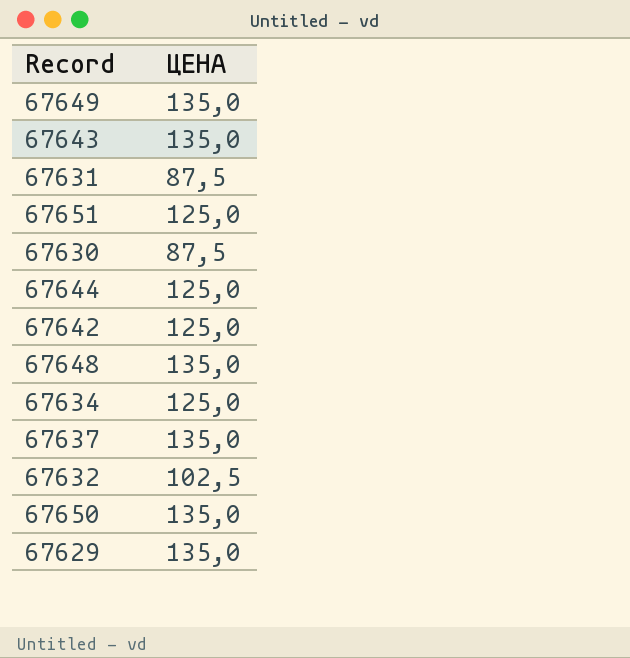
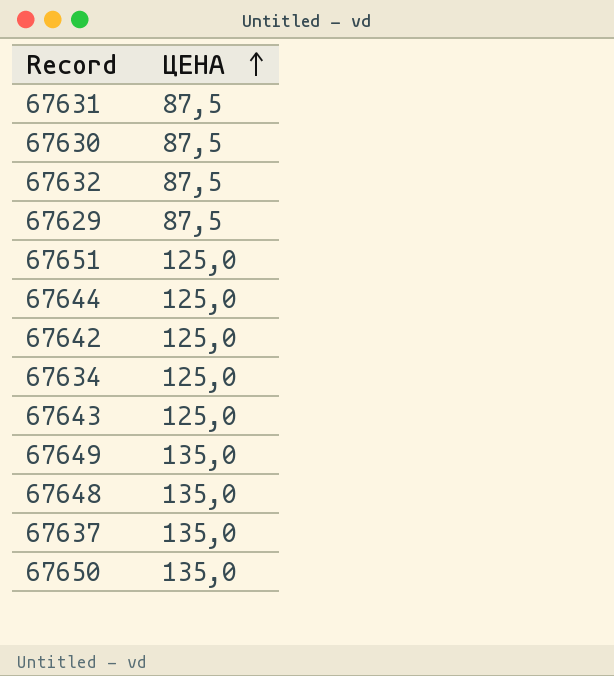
row order: none -> ЦЕНА ascending
67632 | ЦЕНА: 102,5 -> 87,5
67629 | ЦЕНА: 135,0 -> 87,5
67643 | ЦЕНА: 135,0 -> 125,0

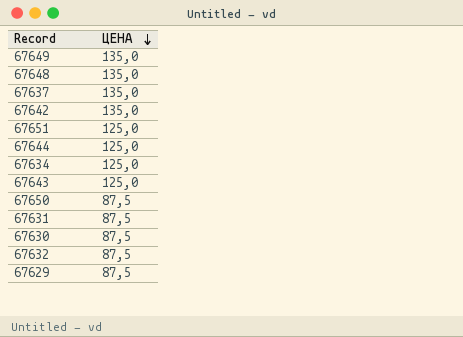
row order: ЦЕНА ascending -> ЦЕНА descending
67642 | ЦЕНА: 125,0 -> 135,0
67650 | ЦЕНА: 135,0 -> 87,5

